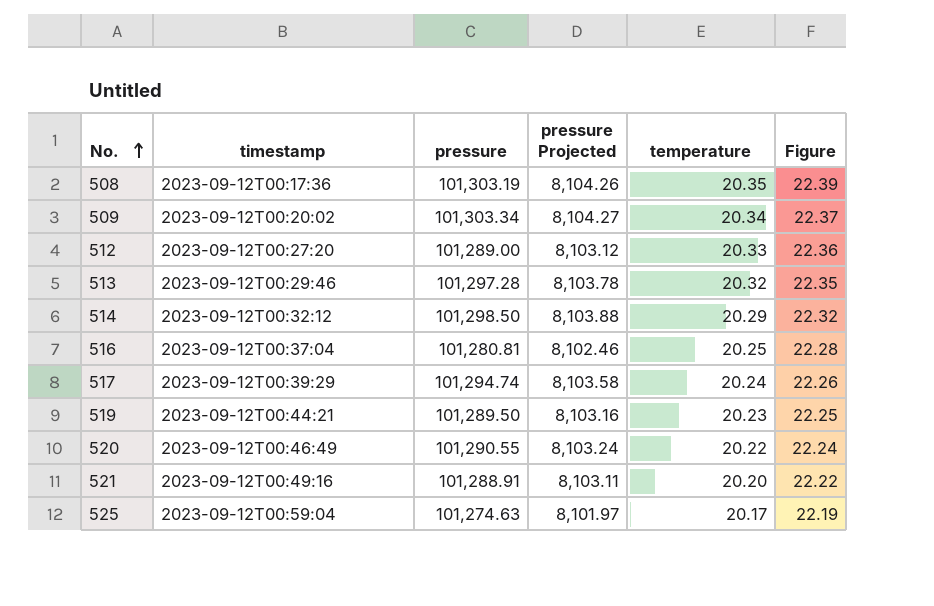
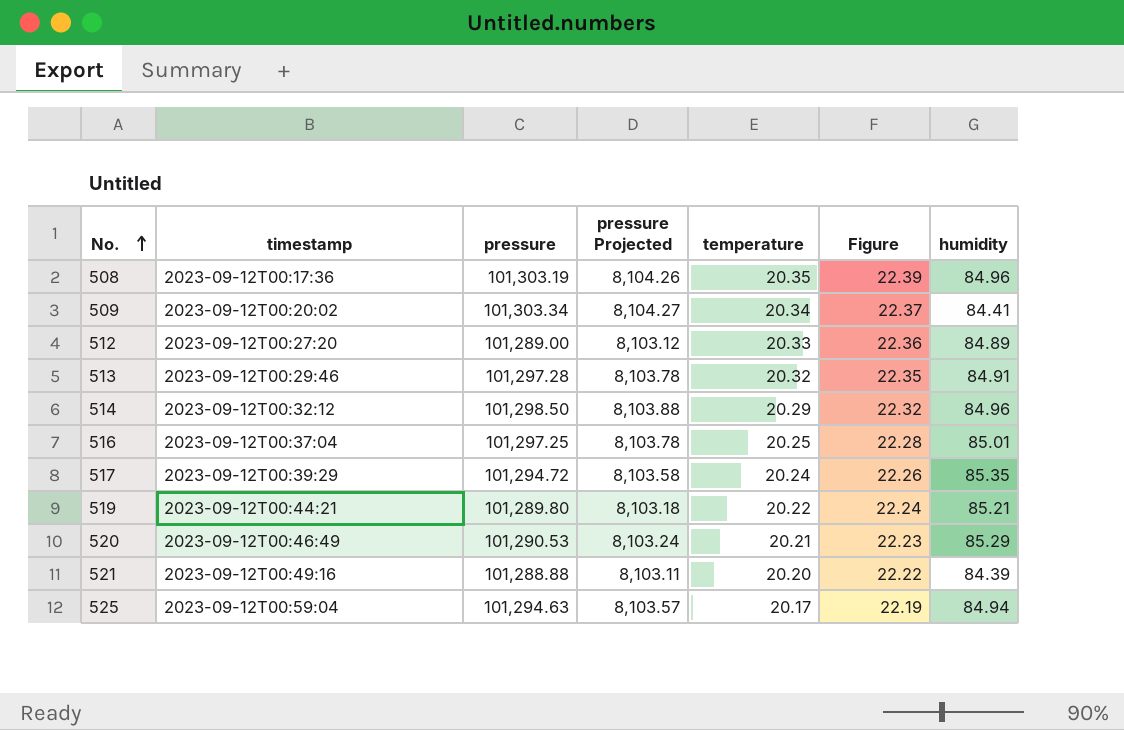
column humidity | position: none -> 7
516 | pressure: 101,280.81 -> 101,297.25
516 | pressure Projected: 8,102.46 -> 8,103.78
517 | pressure: 101,294.74 -> 101,294.72
519 | pressure: 101,289.50 -> 101,289.80
519 | pressure Projected: 8,103.16 -> 8,103.18
519 | temperature: 20.23 -> 20.22
519 | Figure: 22.25 -> 22.24
520 | pressure: 101,290.55 -> 101,290.53
520 | temperature: 20.22 -> 20.21
520 | Figure: 22.24 -> 22.23
521 | pressure: 101,288.91 -> 101,288.88
525 | pressure: 101,274.63 -> 101,294.63
525 | pressure Projected: 8,101.97 -> 8,103.57

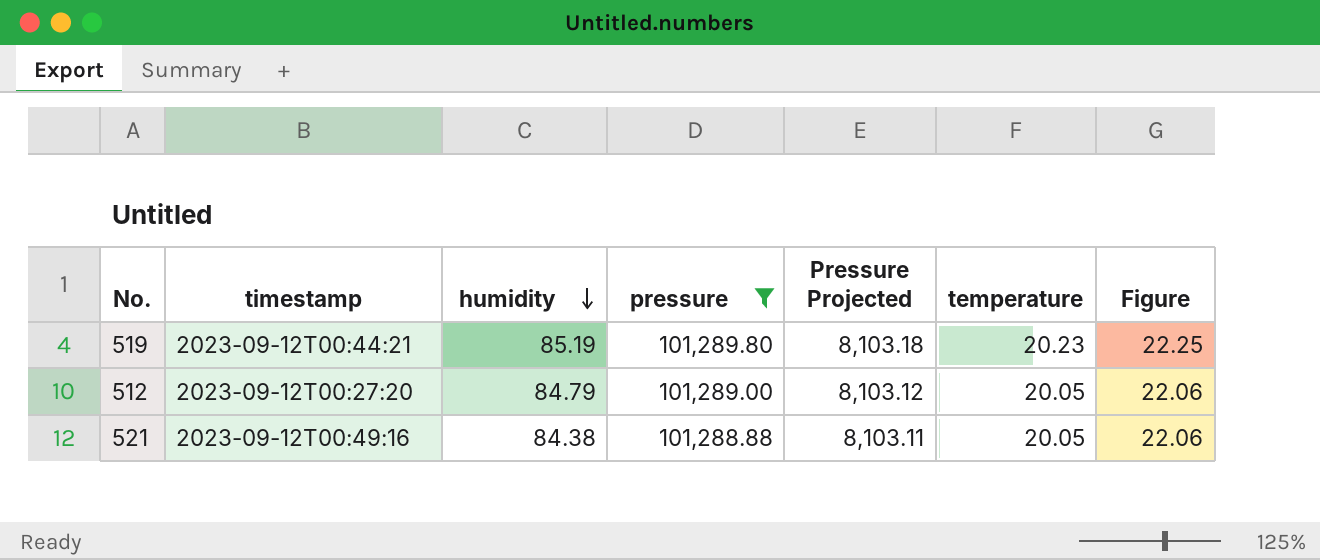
filter: none -> pressure <= 101,289.80
row order: No. ascending -> humidity descending
column humidity | position: 7 -> 3
column name: pressure Projected -> Pressure Projected
519 | humidity: 85.21 -> 85.19
519 | temperature: 20.22 -> 20.23
519 | Figure: 22.24 -> 22.25
512 | humidity: 84.89 -> 84.79
512 | temperature: 20.33 -> 20.05
512 | Figure: 22.36 -> 22.06
521 | humidity: 84.39 -> 84.38
521 | temperature: 20.20 -> 20.05
521 | Figure: 22.22 -> 22.06

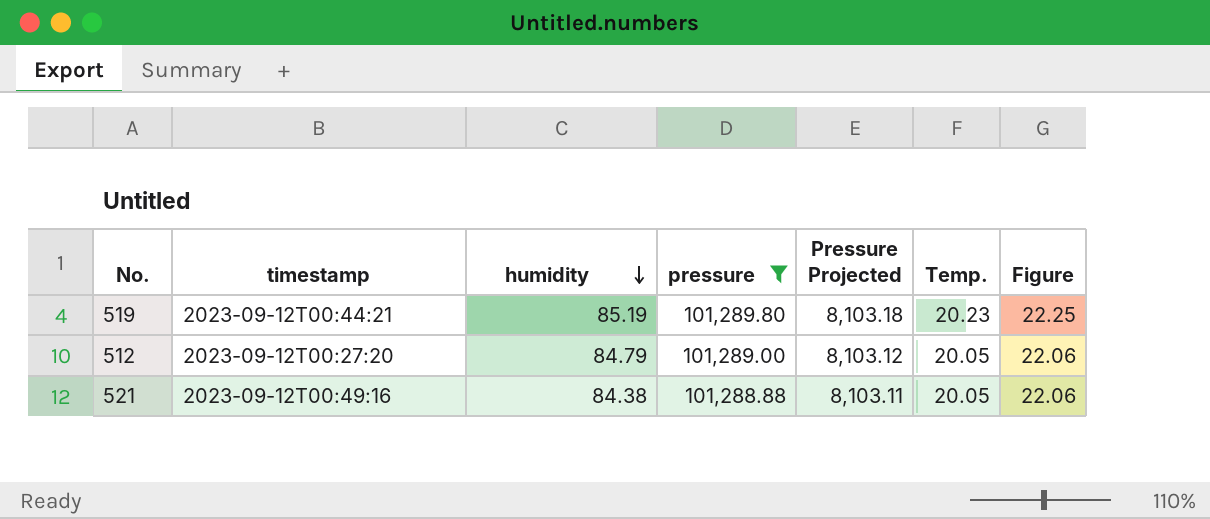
column name: temperature -> Temp.

